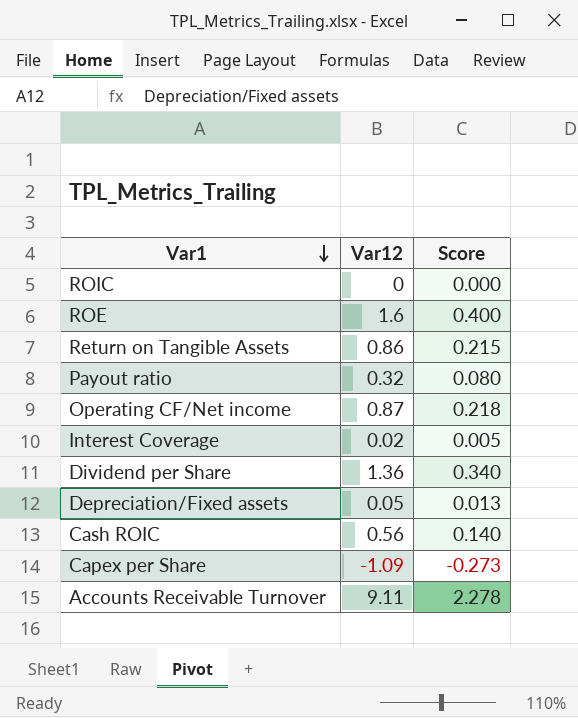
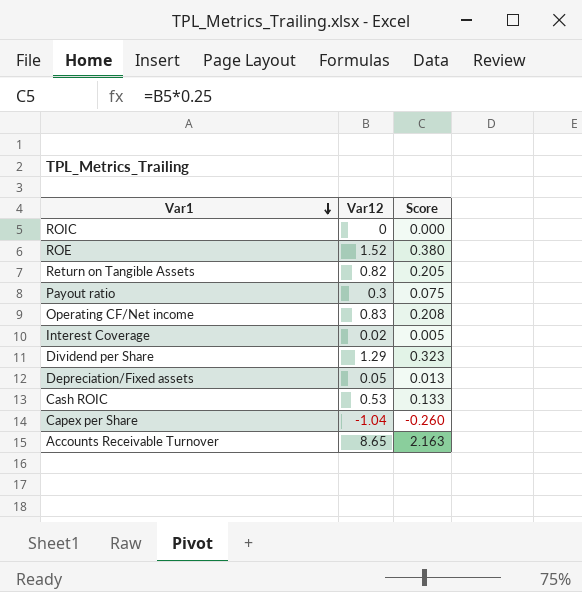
ROE | Var12: 1.6 -> 1.52
ROE | Score: 0.400 -> 0.380
Return on Tangible Assets | Var12: 0.86 -> 0.82
Return on Tangible Assets | Score: 0.215 -> 0.205
Payout ratio | Var12: 0.32 -> 0.3
Payout ratio | Score: 0.080 -> 0.075
Operating CF/Net income | Var12: 0.87 -> 0.83
Operating CF/Net income | Score: 0.218 -> 0.208
Dividend per Share | Var12: 1.36 -> 1.29
Dividend per Share | Score: 0.340 -> 0.323
Cash ROIC | Var12: 0.56 -> 0.53
Cash ROIC | Score: 0.140 -> 0.133
Capex per Share | Var12: -1.09 -> -1.04
Capex per Share | Score: -0.273 -> -0.260
Accounts Receivable Turnover | Var12: 9.11 -> 8.65
Accounts Receivable Turnover | Score: 2.278 -> 2.163

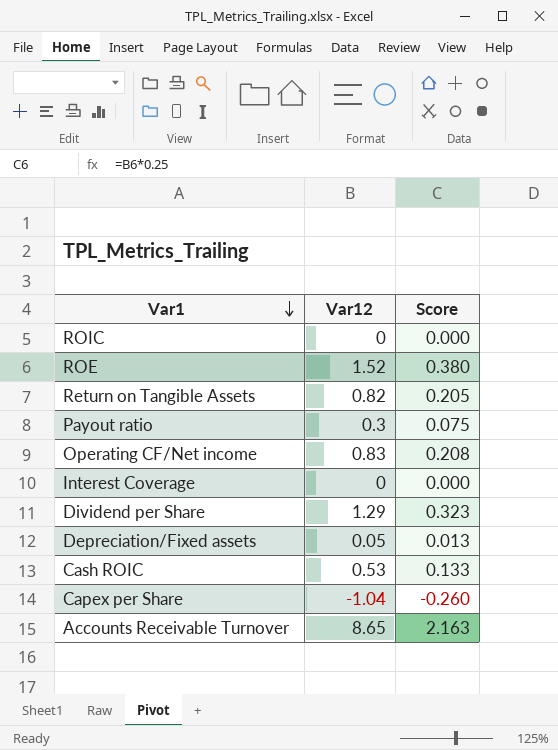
Interest Coverage | Var12: 0.02 -> 0
Interest Coverage | Score: 0.005 -> 0.000

